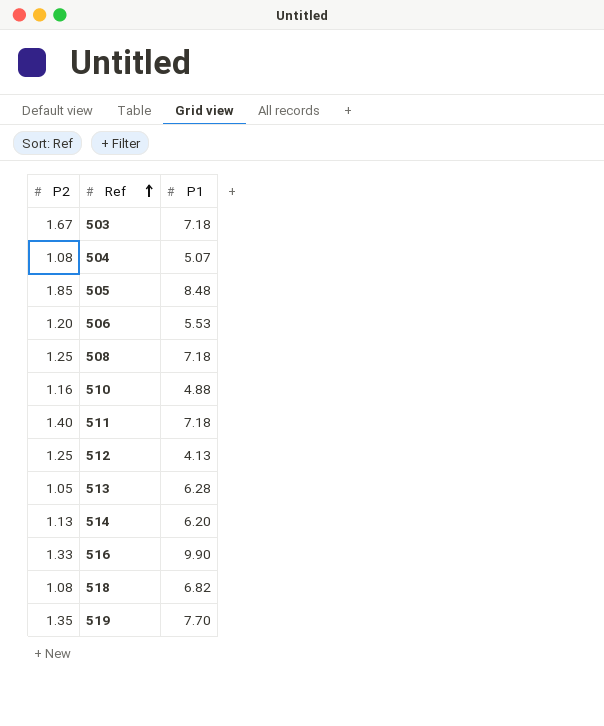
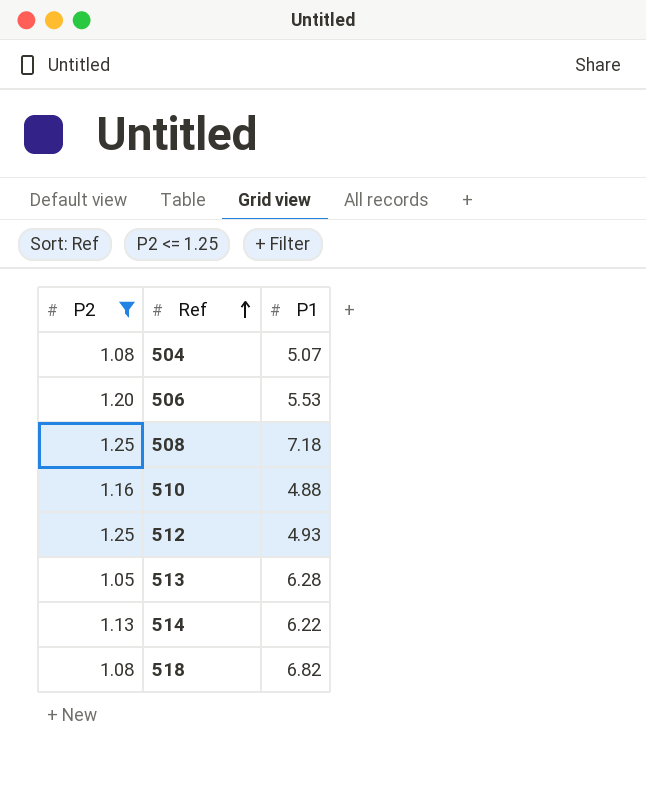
filter: none -> P2 <= 1.25
512 | P1: 4.13 -> 4.93
514 | P1: 6.20 -> 6.22

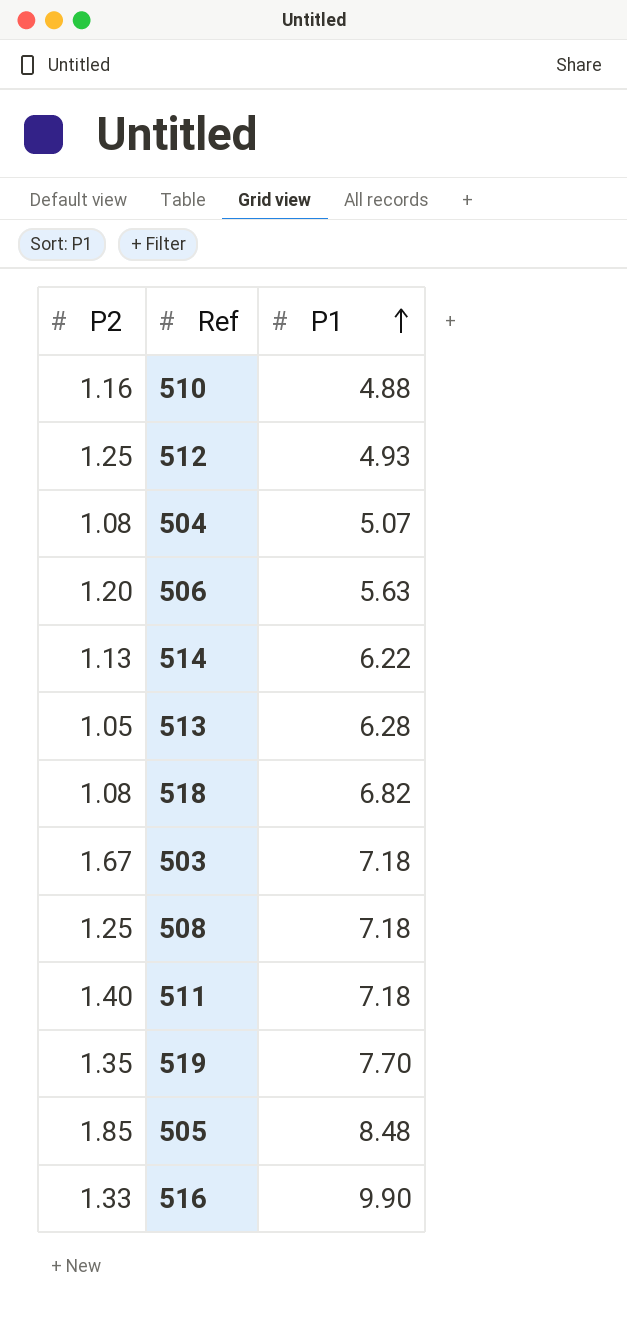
filter: P2 <= 1.25 -> none
row order: Ref ascending -> P1 ascending
506 | P1: 5.53 -> 5.63

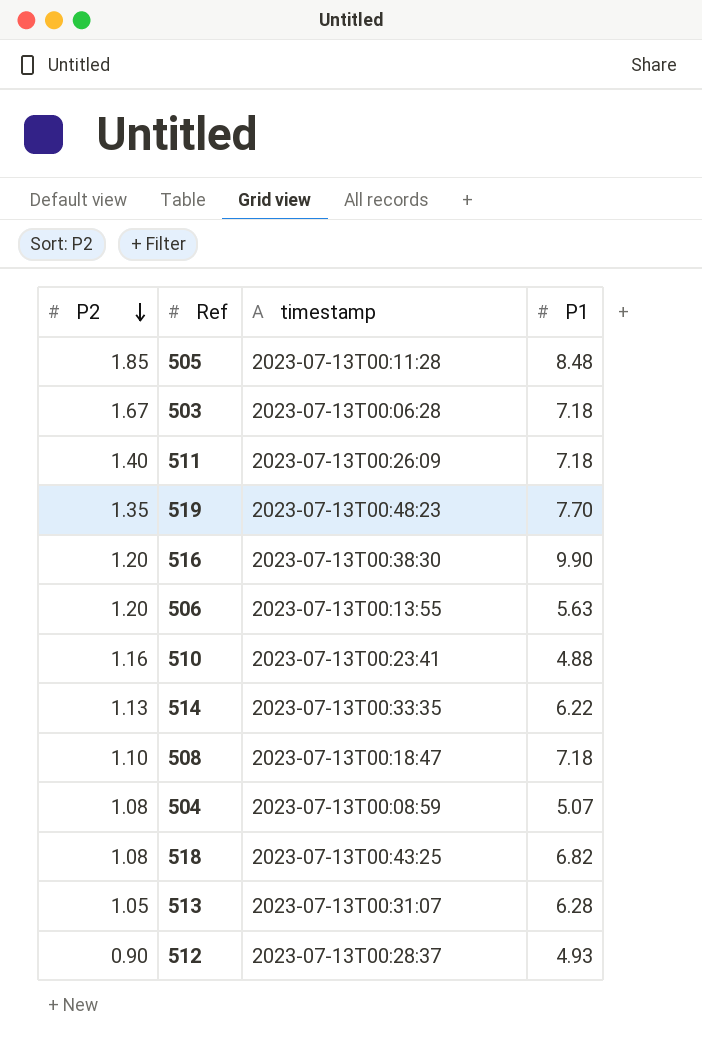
row order: P1 ascending -> P2 descending
column timestamp | position: none -> 3
516 | P2: 1.33 -> 1.20
508 | P2: 1.25 -> 1.10
512 | P2: 1.25 -> 0.90

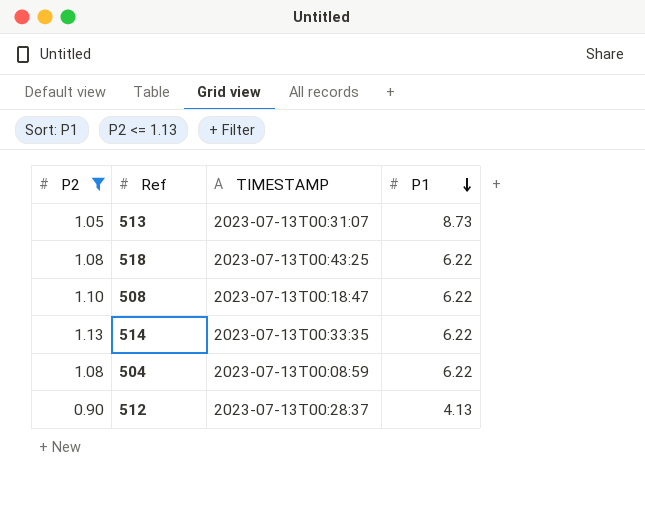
filter: none -> P2 <= 1.13
row order: P2 descending -> P1 descending
column name: timestamp -> TIMESTAMP
513 | P1: 6.28 -> 8.73
518 | P1: 6.82 -> 6.22
508 | P1: 7.18 -> 6.22
504 | P1: 5.07 -> 6.22
512 | P1: 4.93 -> 4.13

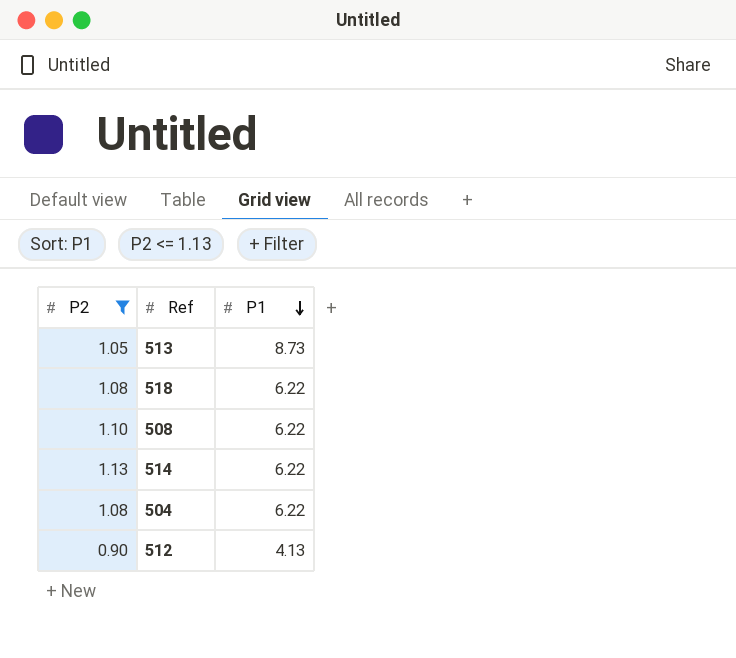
column TIMESTAMP | position: 3 -> none

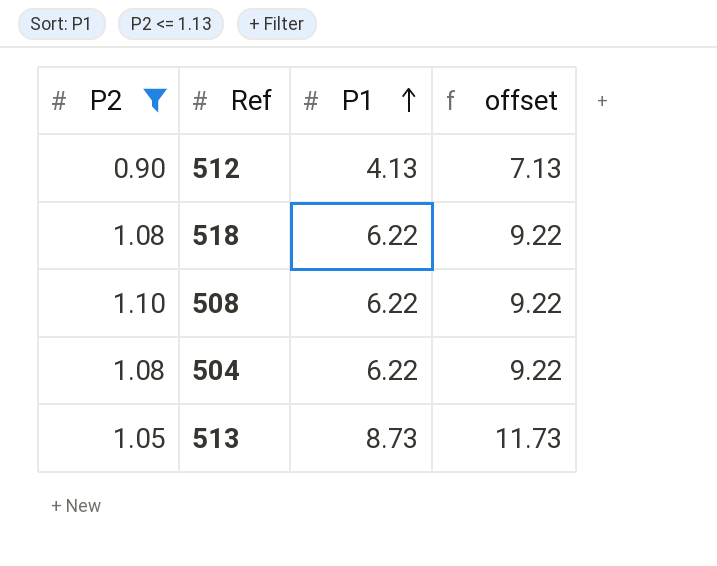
row order: P1 descending -> P1 ascending
column offset | formula: none -> [P1] + 3
row 514: 1.13 | 6.22 -> none

